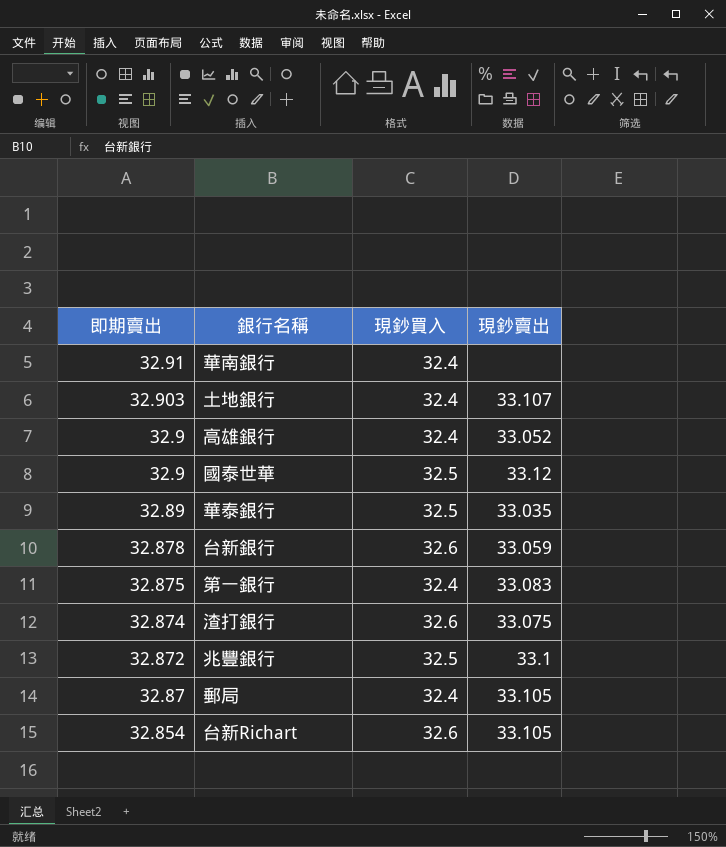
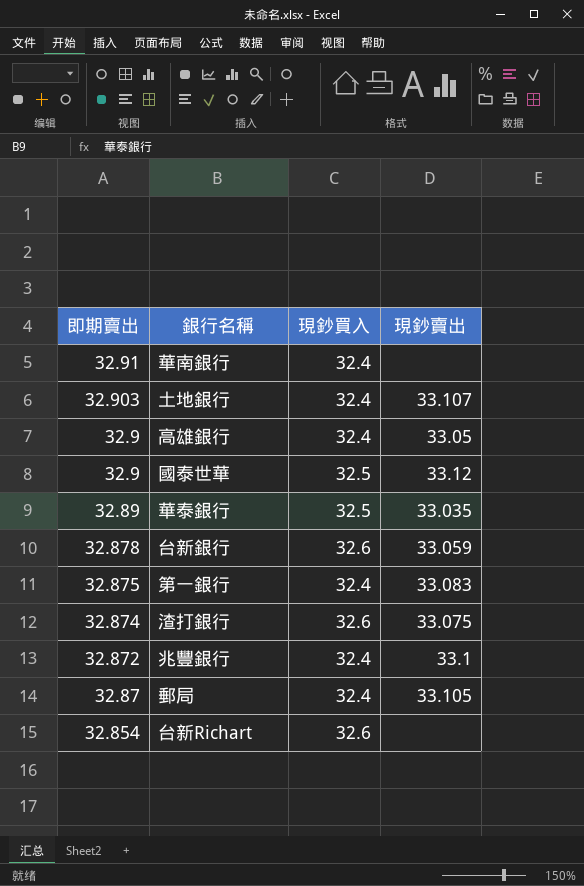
高雄銀行 | 現鈔賣出: 33.052 -> 33.05
兆豐銀行 | 現鈔買入: 32.5 -> 32.4
台新Richart | 現鈔賣出: 33.105 -> none

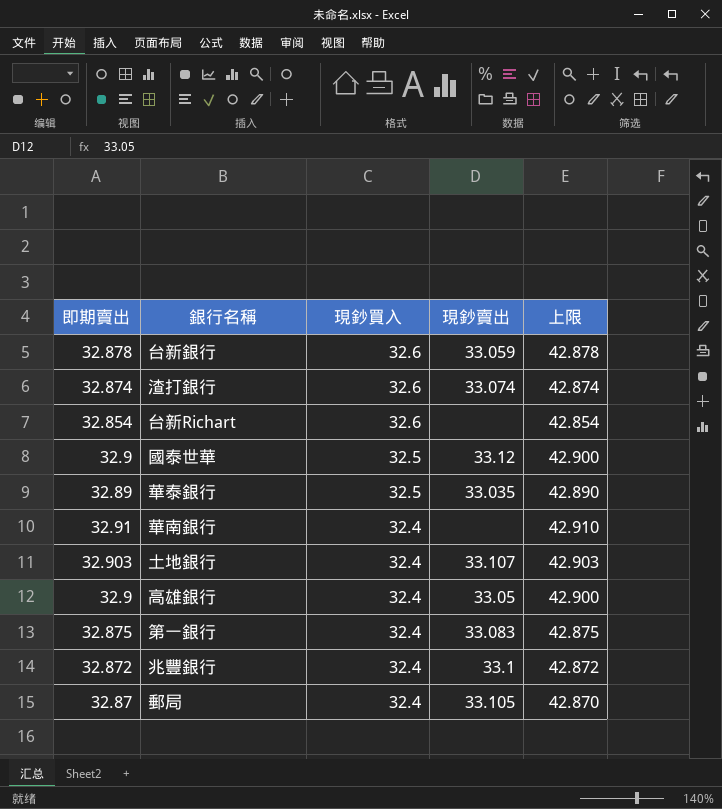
row order: 即期賣出 descending -> 現鈔買入 descending
column 上限 | formula: none -> [即期賣出] + 10
渣打銀行 | 現鈔賣出: 33.075 -> 33.074

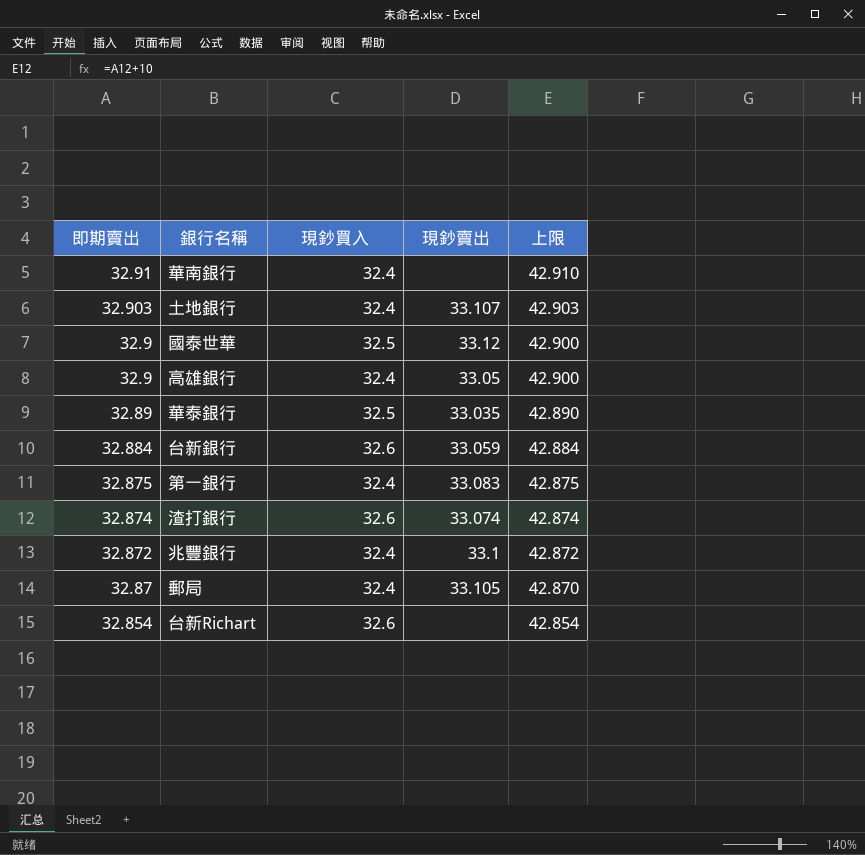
row order: 現鈔買入 descending -> 即期賣出 descending
台新銀行 | 即期賣出: 32.878 -> 32.884
台新銀行 | 上限: 42.878 -> 42.884

